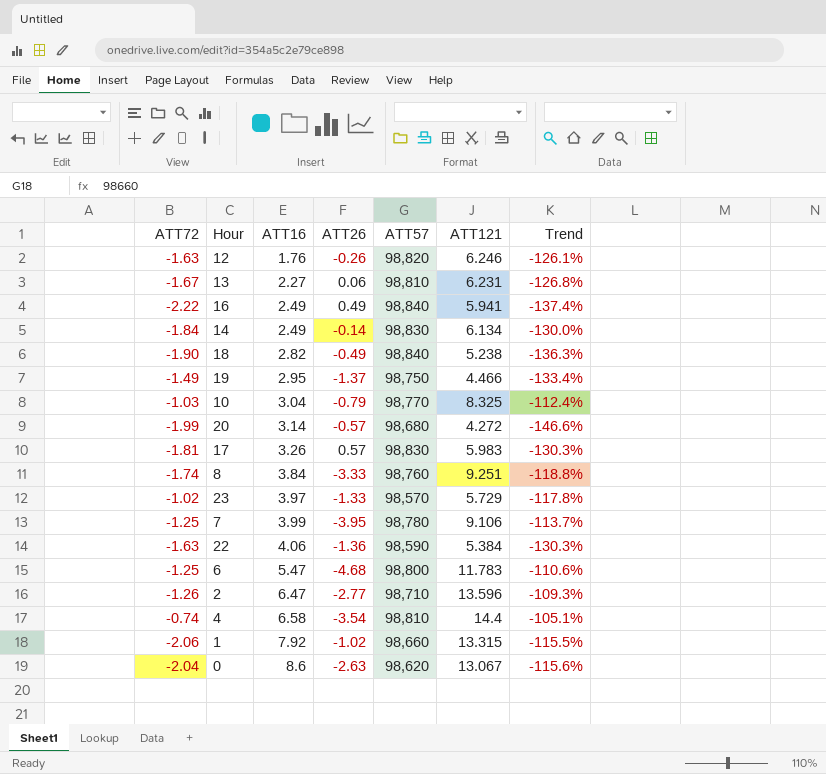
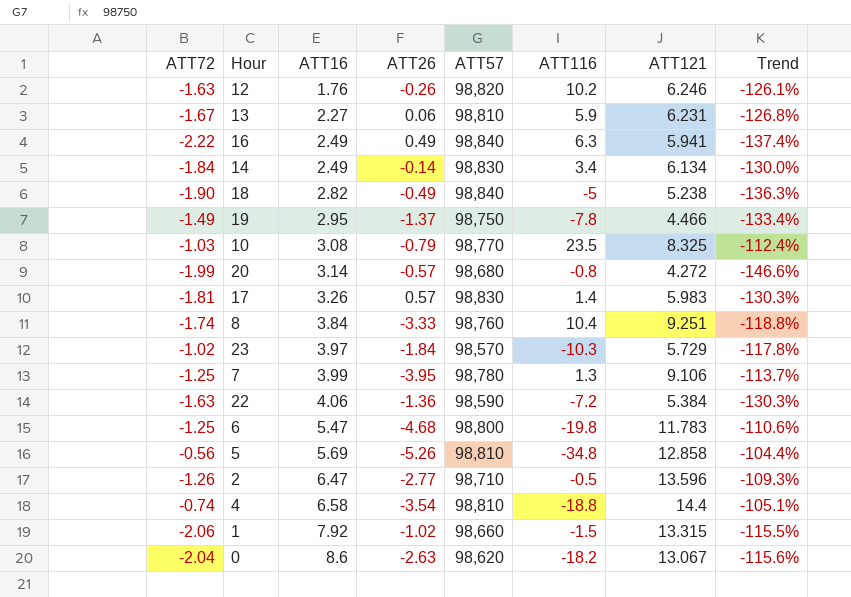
column ATT116 | position: none -> 6
10 | ATT16: 3.04 -> 3.08
23 | ATT26: -1.33 -> -1.84
row 5: none -> -0.56 | 5.69 | -5.26 | 98,810 | -34.8 | 12.858 | -104.4%

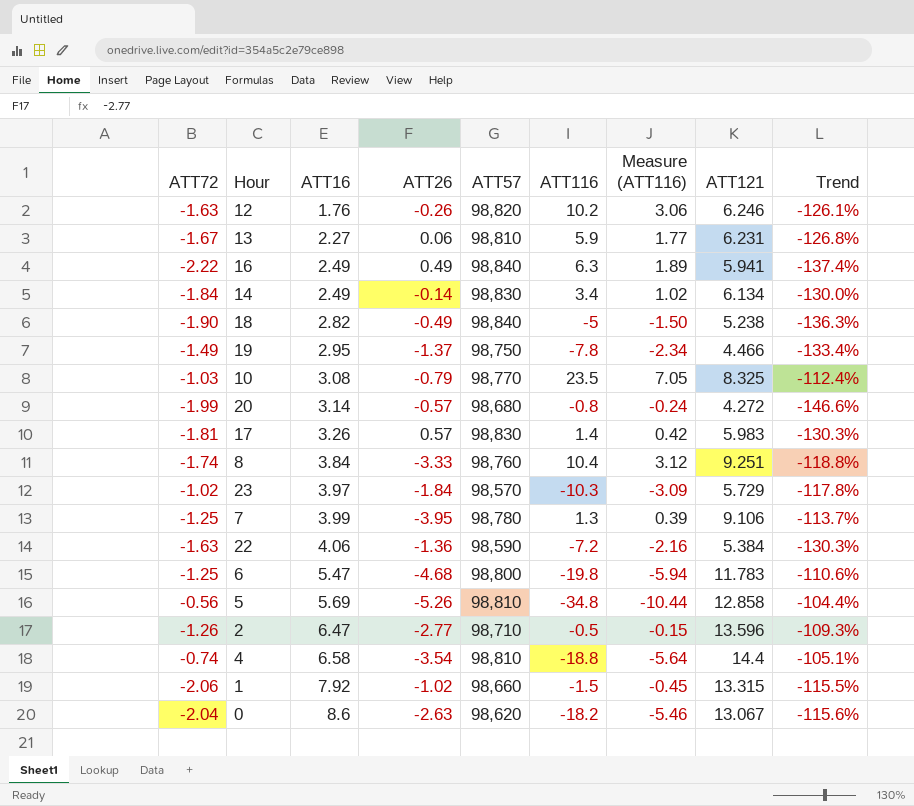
column Measure (ATT116) | formula: none -> [ATT116] * 0.3

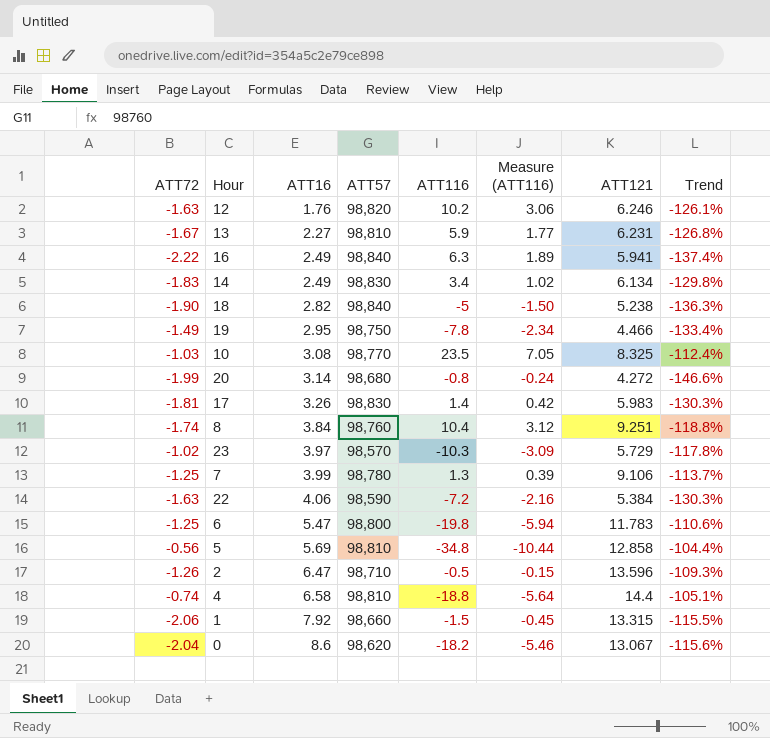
column ATT26 | position: 4 -> none
14 | ATT72: -1.84 -> -1.83
14 | Trend: -130.0% -> -129.8%

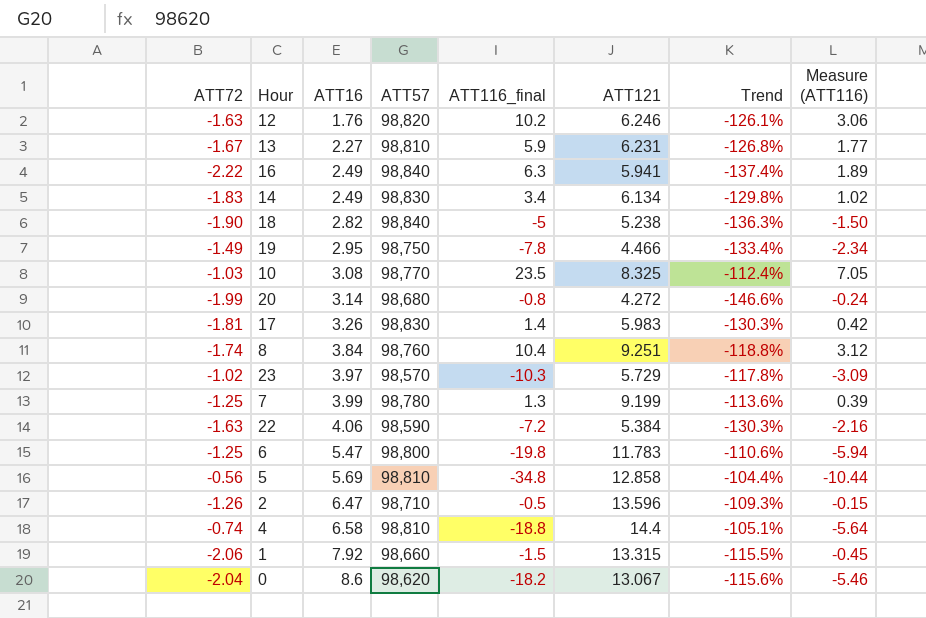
column name: ATT116 -> ATT116_final
column Measure (ATT116) | position: 6 -> 8
7 | ATT121: 9.106 -> 9.199
7 | Trend: -113.7% -> -113.6%

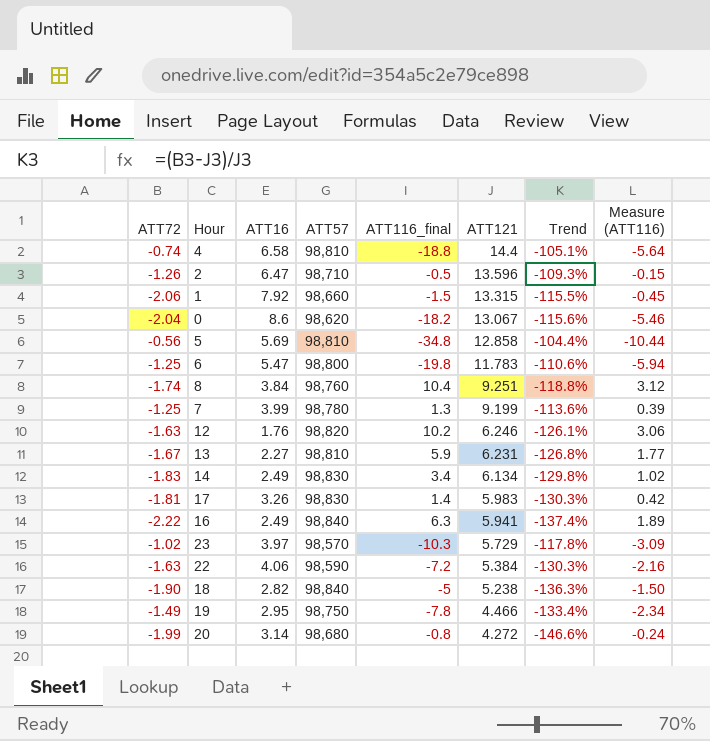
row order: ATT16 ascending -> ATT121 descending
row 10: -1.03 | 3.08 | 98,770 | 23.5 | 8.325 | -112.4% | 7.05 -> none

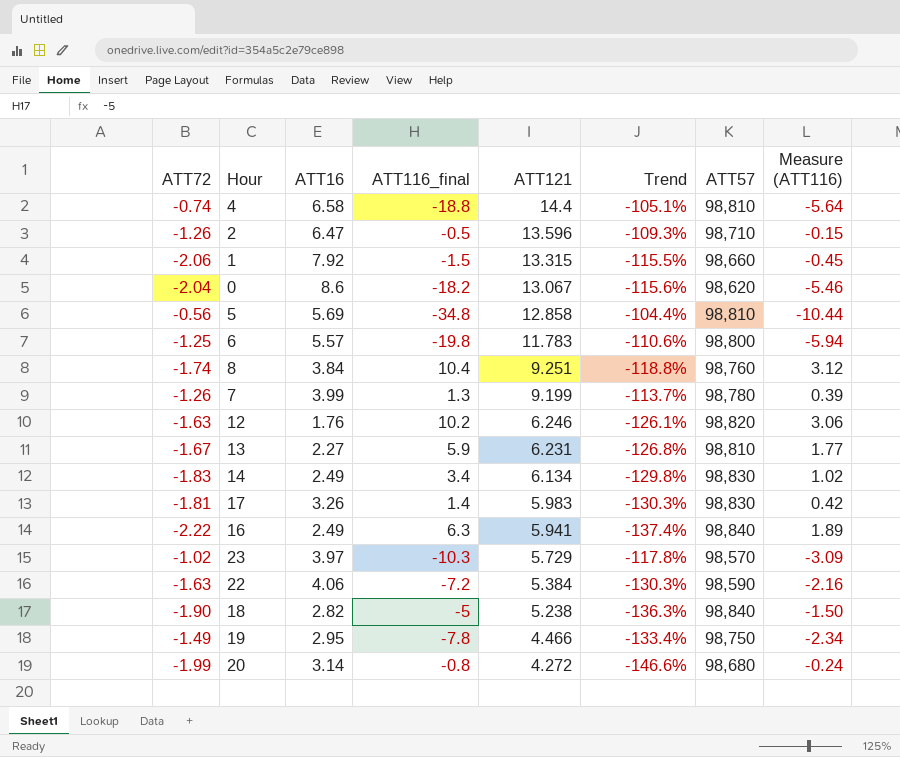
column ATT57 | position: 4 -> 7
6 | ATT16: 5.47 -> 5.57
7 | ATT72: -1.25 -> -1.26
7 | Trend: -113.6% -> -113.7%

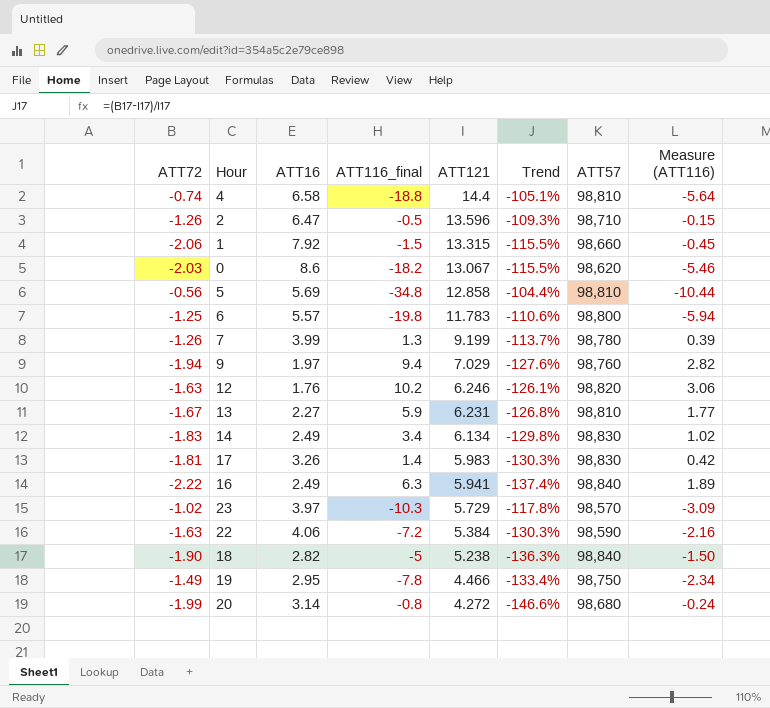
row 8: -1.74 | 3.84 | 10.4 | 9.251 | -118.8% | 98,760 | 3.12 -> none
0 | ATT72: -2.04 -> -2.03
0 | Trend: -115.6% -> -115.5%
row 9: none -> -1.94 | 1.97 | 9.4 | 7.029 | -127.6% | 98,760 | 2.82

